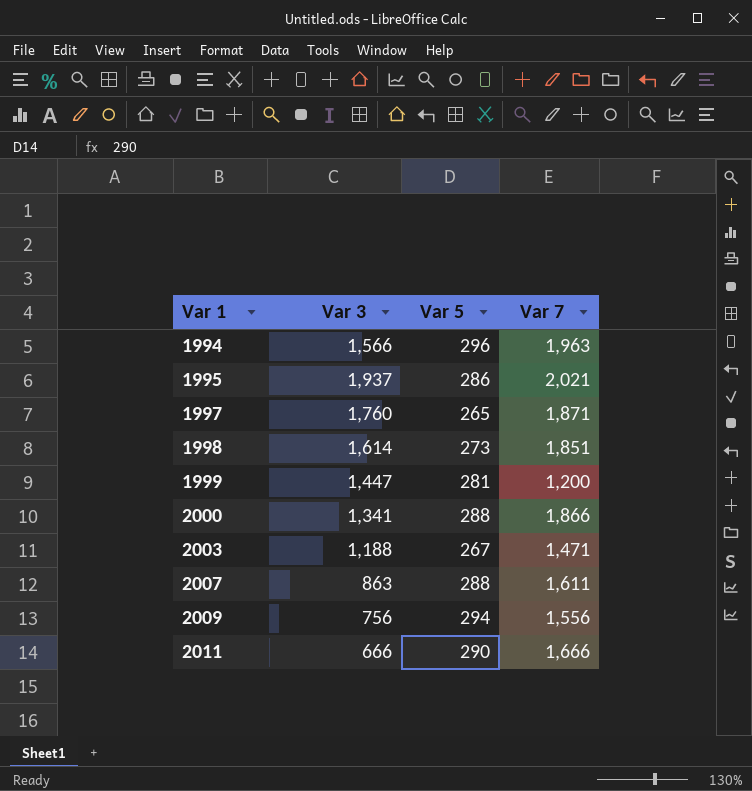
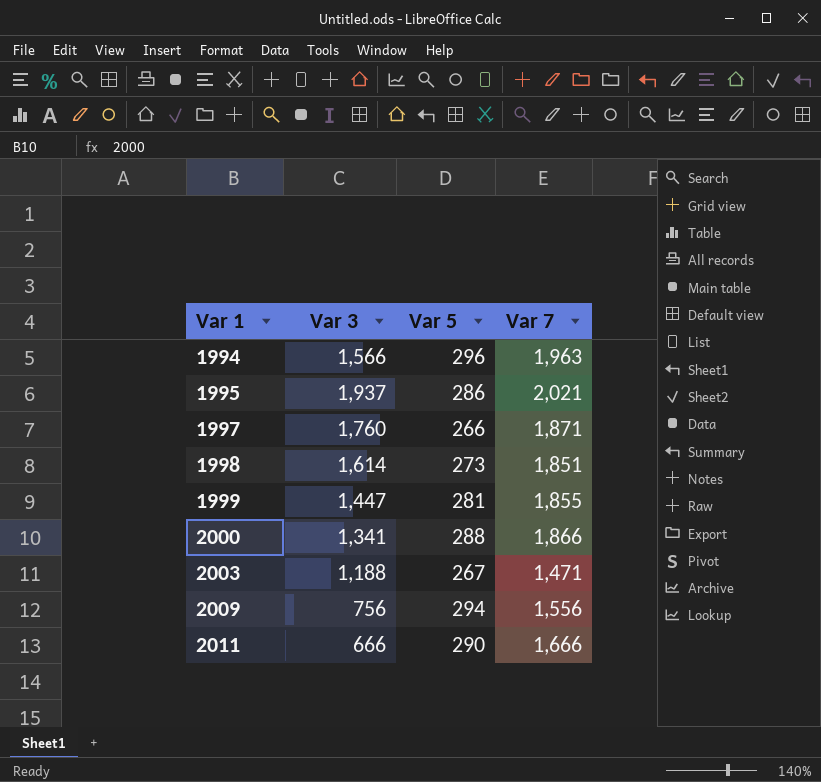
row 2007: 863 | 288 | 1,611 -> none
1997 | Var 5: 265 -> 266
1999 | Var 7: 1,200 -> 1,855

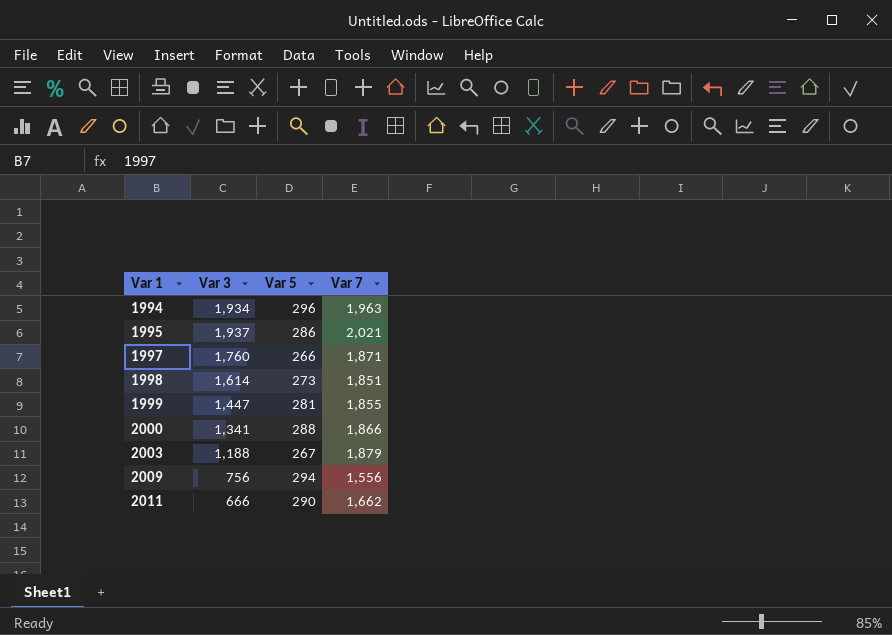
1994 | Var 3: 1,566 -> 1,934
2003 | Var 7: 1,471 -> 1,879
2011 | Var 7: 1,666 -> 1,662

